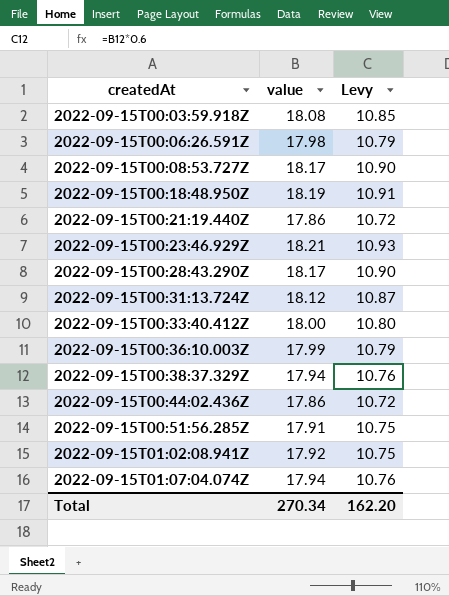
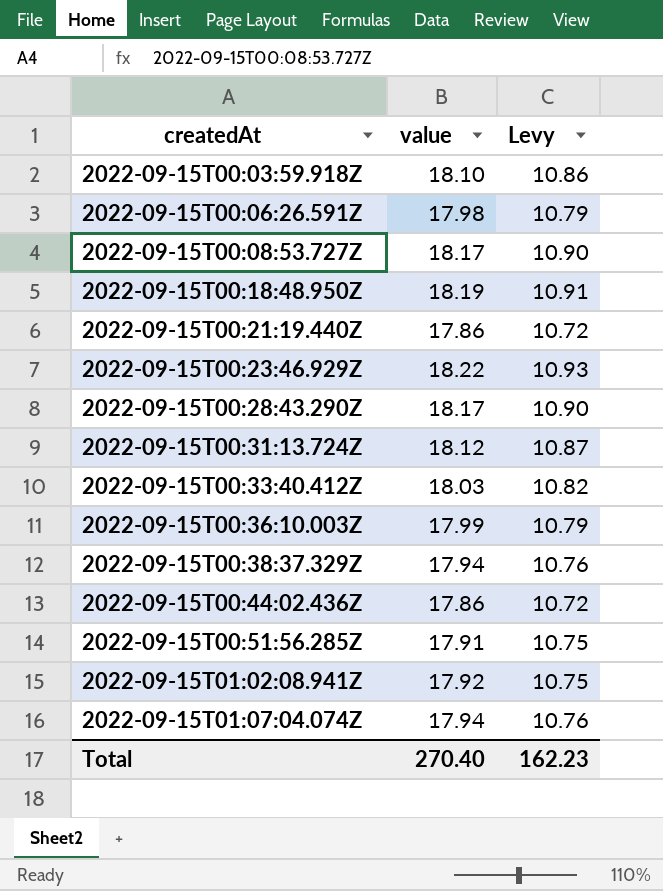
2022-09-15T00:03:59.918Z | value: 18.08 -> 18.10
2022-09-15T00:03:59.918Z | Levy: 10.85 -> 10.86
2022-09-15T00:23:46.929Z | value: 18.21 -> 18.22
2022-09-15T00:33:40.412Z | value: 18.00 -> 18.03
2022-09-15T00:33:40.412Z | Levy: 10.80 -> 10.82
Total | value: 270.34 -> 270.40
Total | Levy: 162.20 -> 162.23

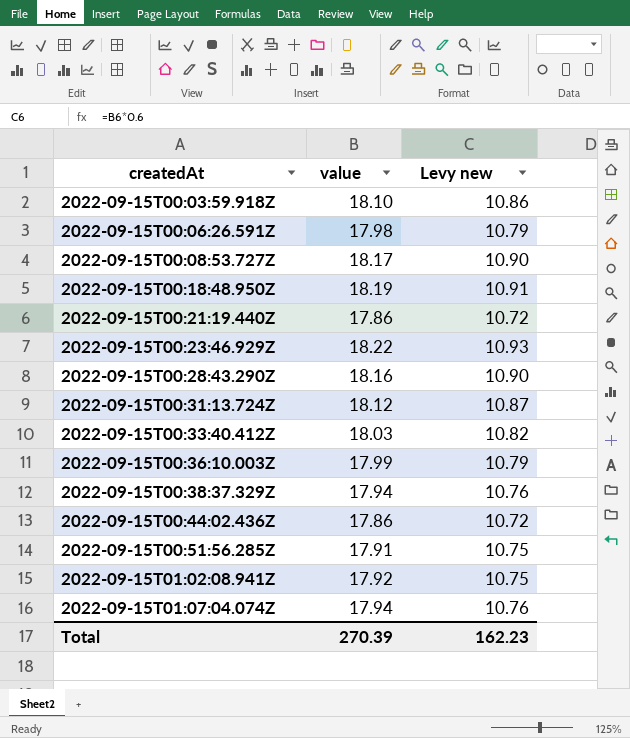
column name: Levy -> Levy new
2022-09-15T00:28:43.290Z | value: 18.17 -> 18.16
Total | value: 270.40 -> 270.39

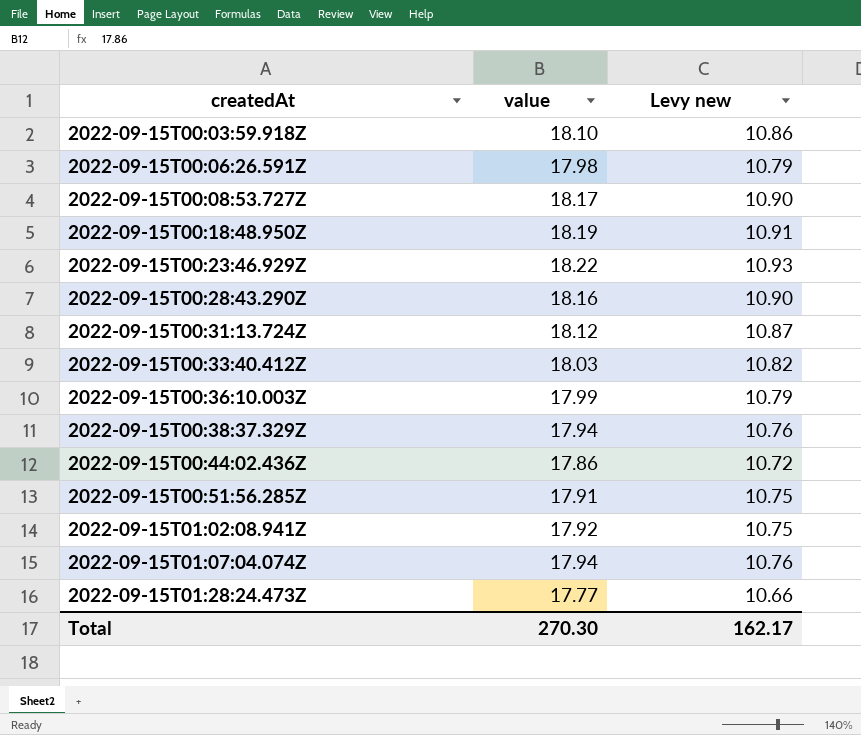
row 2022-09-15T00:21:19.440Z: 17.86 | 10.72 -> none
row 2022-09-15T01:28:24.473Z: none -> 17.77 | 10.66
Total | value: 270.39 -> 270.30
Total | Levy new: 162.23 -> 162.17

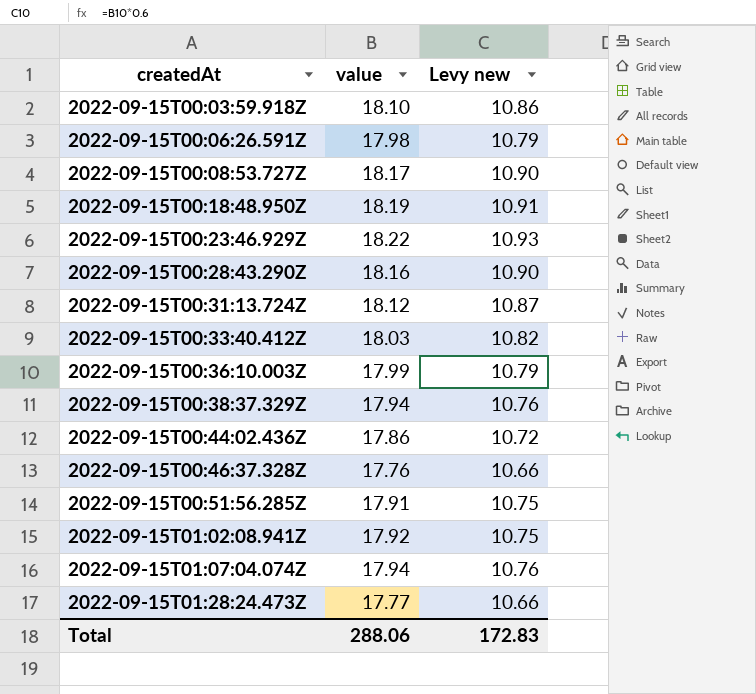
row 2022-09-15T00:46:37.328Z: none -> 17.76 | 10.66
Total | value: 270.30 -> 288.06
Total | Levy new: 162.17 -> 172.83

